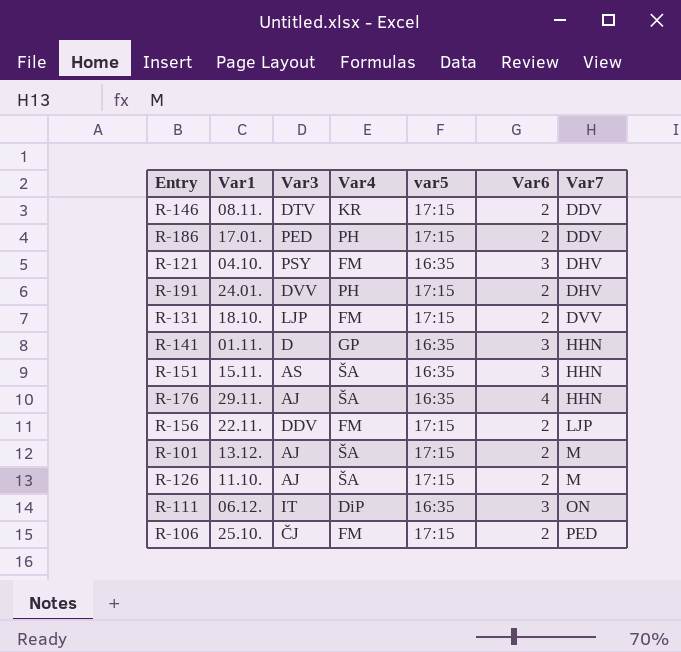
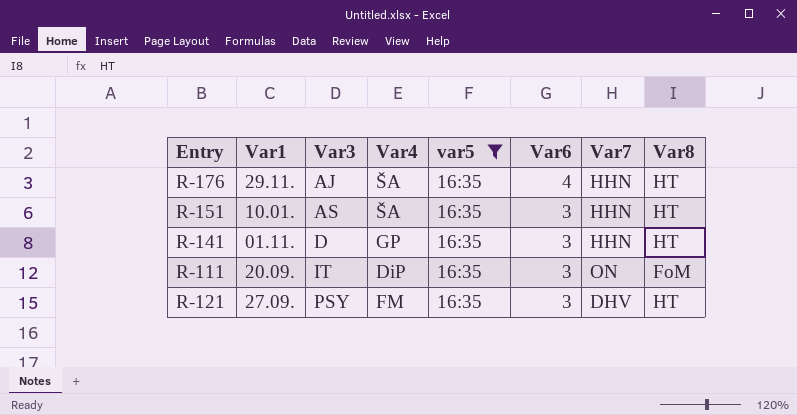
filter: none -> var5 = 16:35
row order: Var7 ascending -> Var3 ascending
column Var8 | position: none -> 8
R-151 | Var1: 15.11. -> 10.01.
R-111 | Var1: 06.12. -> 20.09.
R-121 | Var1: 04.10. -> 27.09.

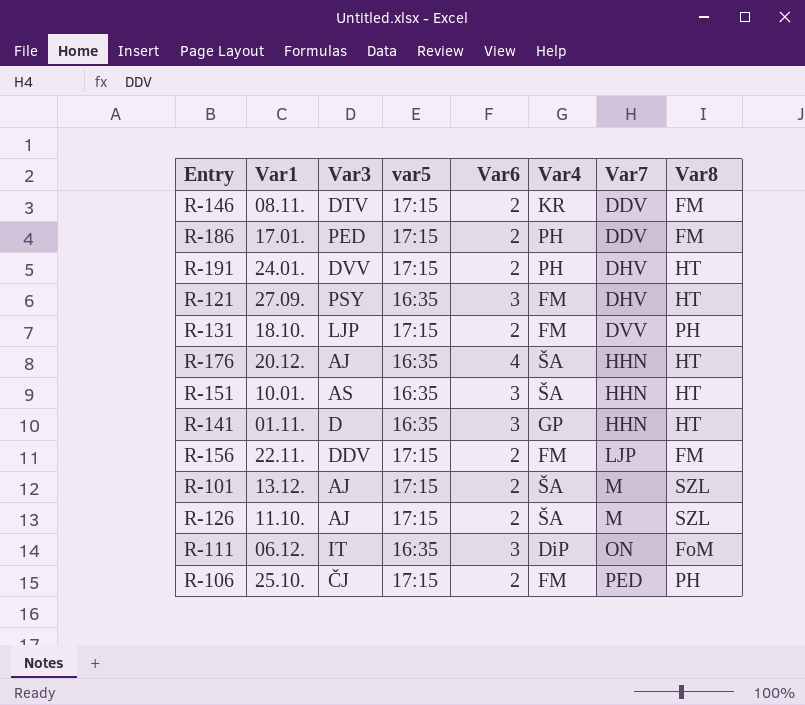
filter: var5 = 16:35 -> none
row order: Var3 ascending -> Var7 ascending
column Var4 | position: 4 -> 6
R-176 | Var1: 29.11. -> 20.12.
R-111 | Var1: 20.09. -> 06.12.

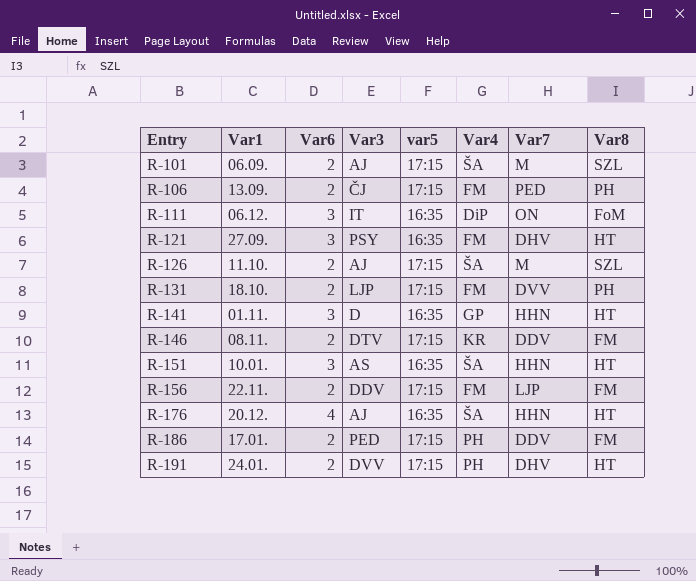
row order: Var7 ascending -> Entry ascending
column Var6 | position: 5 -> 3
R-101 | Var1: 13.12. -> 06.09.
R-106 | Var1: 25.10. -> 13.09.

